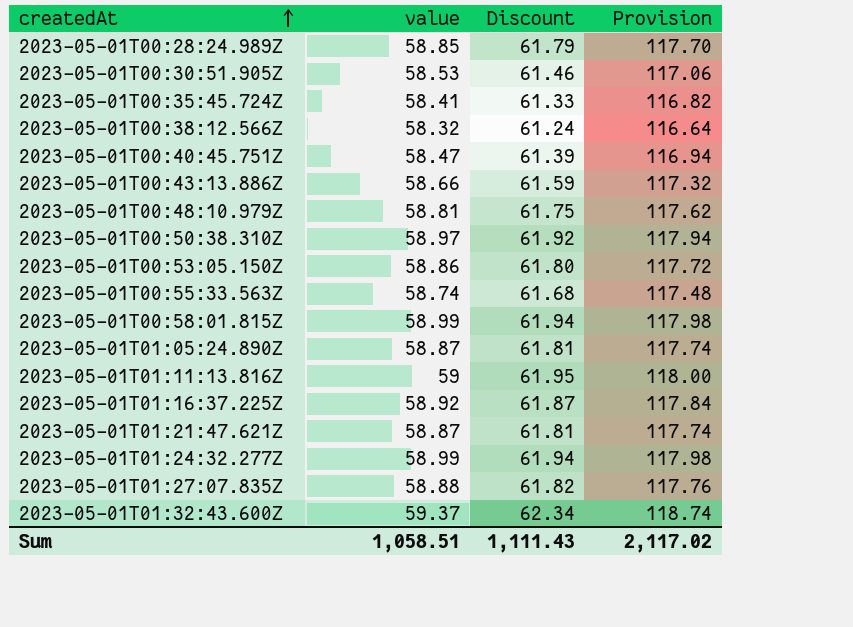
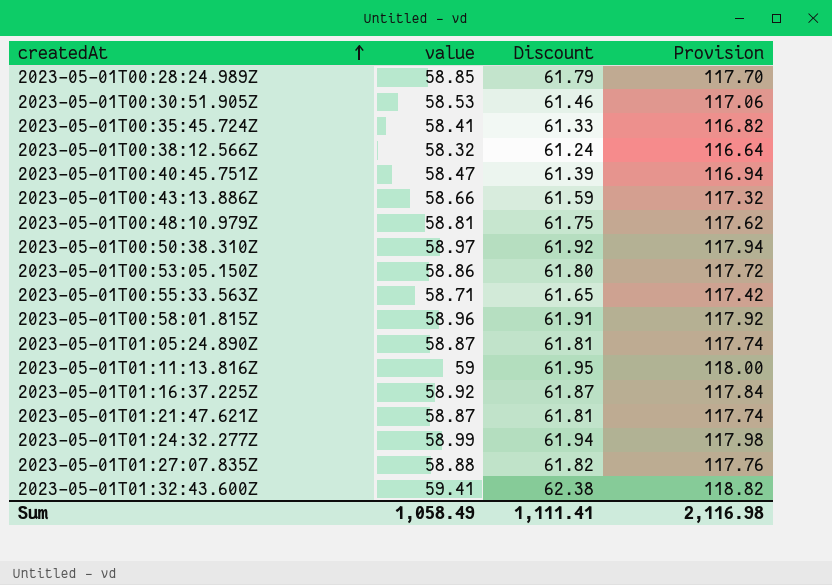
2023-05-01T00:55:33.563Z | value: 58.74 -> 58.71
2023-05-01T00:55:33.563Z | Discount: 61.68 -> 61.65
2023-05-01T00:55:33.563Z | Provision: 117.48 -> 117.42
2023-05-01T00:58:01.815Z | value: 58.99 -> 58.96
2023-05-01T00:58:01.815Z | Discount: 61.94 -> 61.91
2023-05-01T00:58:01.815Z | Provision: 117.98 -> 117.92
2023-05-01T01:32:43.600Z | value: 59.37 -> 59.41
2023-05-01T01:32:43.600Z | Discount: 62.34 -> 62.38
2023-05-01T01:32:43.600Z | Provision: 118.74 -> 118.82
Sum | value: 1,058.51 -> 1,058.49
Sum | Discount: 1,111.43 -> 1,111.41
Sum | Provision: 2,117.02 -> 2,116.98

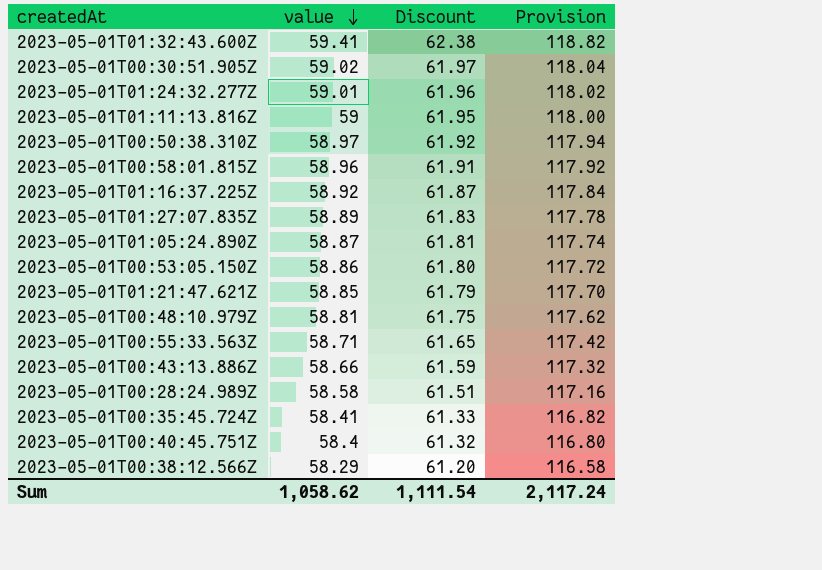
row order: createdAt ascending -> value descending
2023-05-01T00:30:51.905Z | value: 58.53 -> 59.02
2023-05-01T00:30:51.905Z | Discount: 61.46 -> 61.97
2023-05-01T00:30:51.905Z | Provision: 117.06 -> 118.04
2023-05-01T01:24:32.277Z | value: 58.99 -> 59.01
2023-05-01T01:24:32.277Z | Discount: 61.94 -> 61.96
2023-05-01T01:24:32.277Z | Provision: 117.98 -> 118.02
2023-05-01T01:27:07.835Z | value: 58.88 -> 58.89
2023-05-01T01:27:07.835Z | Discount: 61.82 -> 61.83
2023-05-01T01:27:07.835Z | Provision: 117.76 -> 117.78
2023-05-01T01:21:47.621Z | value: 58.87 -> 58.85
2023-05-01T01:21:47.621Z | Discount: 61.81 -> 61.79
2023-05-01T01:21:47.621Z | Provision: 117.74 -> 117.70
2023-05-01T00:28:24.989Z | value: 58.85 -> 58.58
2023-05-01T00:28:24.989Z | Discount: 61.79 -> 61.51
2023-05-01T00:28:24.989Z | Provision: 117.70 -> 117.16
2023-05-01T00:40:45.751Z | value: 58.47 -> 58.4
2023-05-01T00:40:45.751Z | Discount: 61.39 -> 61.32
2023-05-01T00:40:45.751Z | Provision: 116.94 -> 116.80
2023-05-01T00:38:12.566Z | value: 58.32 -> 58.29
2023-05-01T00:38:12.566Z | Discount: 61.24 -> 61.20
2023-05-01T00:38:12.566Z | Provision: 116.64 -> 116.58
Sum | value: 1,058.49 -> 1,058.62
Sum | Discount: 1,111.41 -> 1,111.54
Sum | Provision: 2,116.98 -> 2,117.24

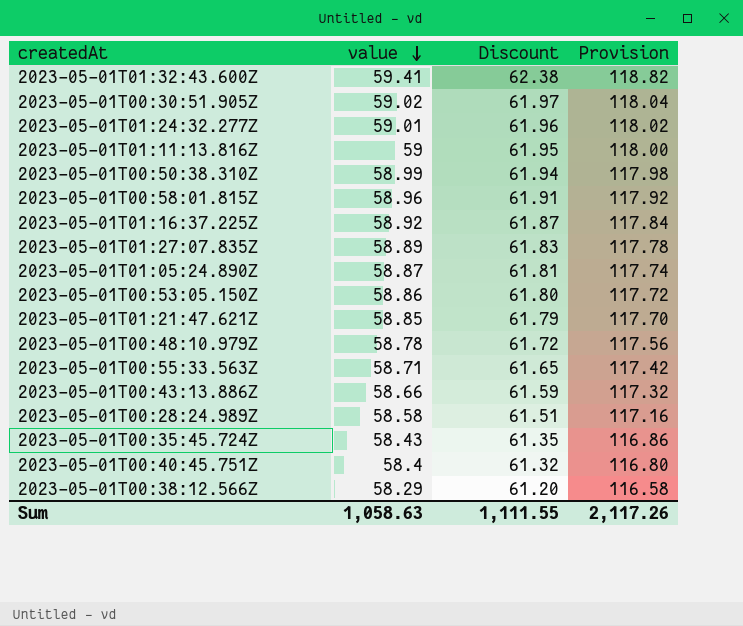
2023-05-01T00:50:38.310Z | value: 58.97 -> 58.99
2023-05-01T00:50:38.310Z | Discount: 61.92 -> 61.94
2023-05-01T00:50:38.310Z | Provision: 117.94 -> 117.98
2023-05-01T00:48:10.979Z | value: 58.81 -> 58.78
2023-05-01T00:48:10.979Z | Discount: 61.75 -> 61.72
2023-05-01T00:48:10.979Z | Provision: 117.62 -> 117.56
2023-05-01T00:35:45.724Z | value: 58.41 -> 58.43
2023-05-01T00:35:45.724Z | Discount: 61.33 -> 61.35
2023-05-01T00:35:45.724Z | Provision: 116.82 -> 116.86
Sum | value: 1,058.62 -> 1,058.63
Sum | Discount: 1,111.54 -> 1,111.55
Sum | Provision: 2,117.24 -> 2,117.26

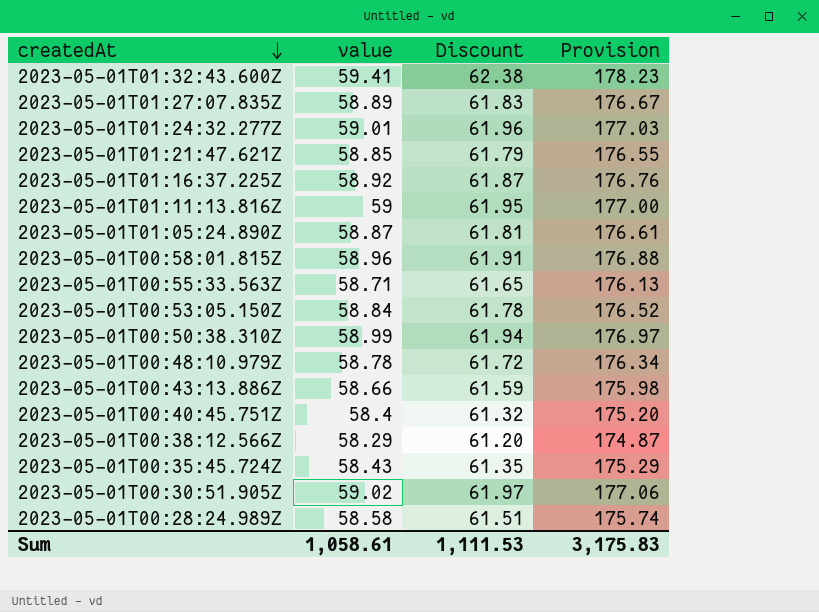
row order: value descending -> createdAt descending
column Provision | formula: [value] * 2 -> [value] * 3
2023-05-01T00:53:05.150Z | value: 58.86 -> 58.84
2023-05-01T00:53:05.150Z | Discount: 61.80 -> 61.78
Sum | value: 1,058.63 -> 1,058.61
Sum | Discount: 1,111.55 -> 1,111.53
Sum | Provision: 2,117.26 -> 3,175.83

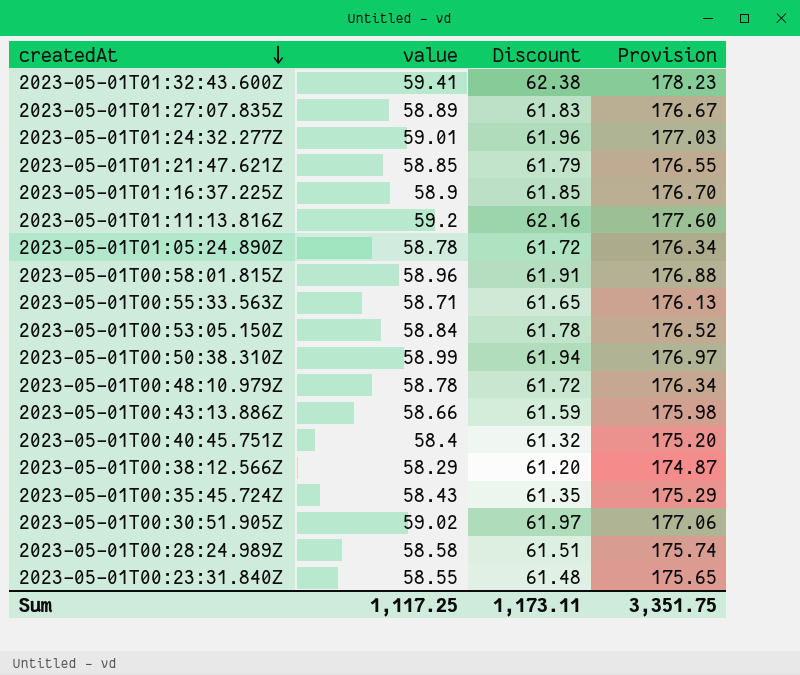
2023-05-01T01:16:37.225Z | value: 58.92 -> 58.9
2023-05-01T01:16:37.225Z | Discount: 61.87 -> 61.85
2023-05-01T01:16:37.225Z | Provision: 176.76 -> 176.70
2023-05-01T01:11:13.816Z | value: 59 -> 59.2
2023-05-01T01:11:13.816Z | Discount: 61.95 -> 62.16
2023-05-01T01:11:13.816Z | Provision: 177.00 -> 177.60
2023-05-01T01:05:24.890Z | value: 58.87 -> 58.78
2023-05-01T01:05:24.890Z | Discount: 61.81 -> 61.72
2023-05-01T01:05:24.890Z | Provision: 176.61 -> 176.34
row 2023-05-01T00:23:31.840Z: none -> 58.55 | 61.48 | 175.65
Sum | value: 1,058.61 -> 1,117.25
Sum | Discount: 1,111.53 -> 1,173.11
Sum | Provision: 3,175.83 -> 3,351.75

